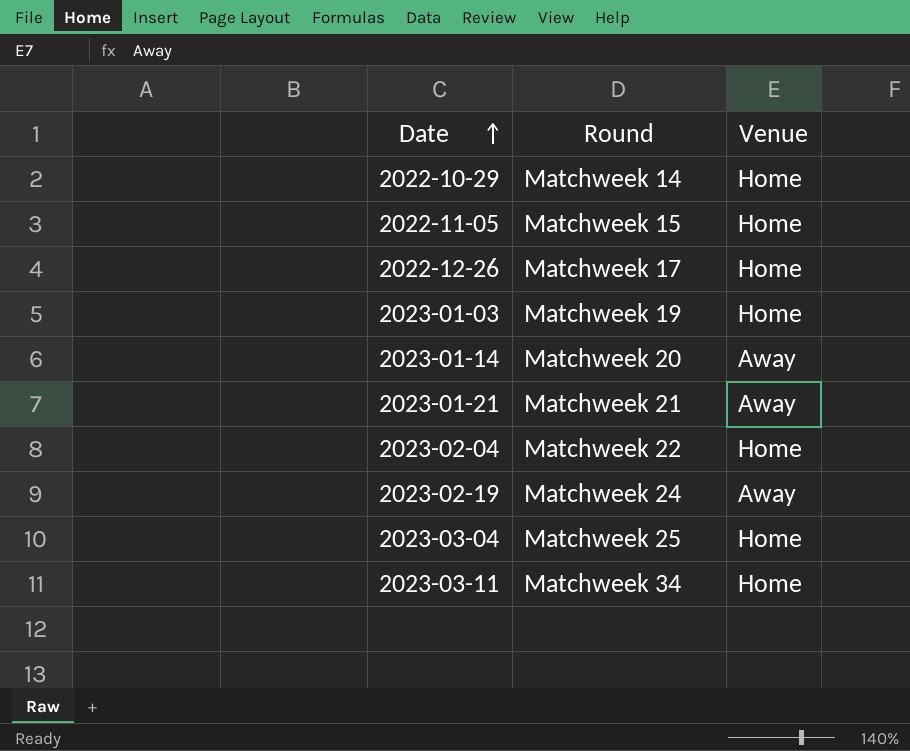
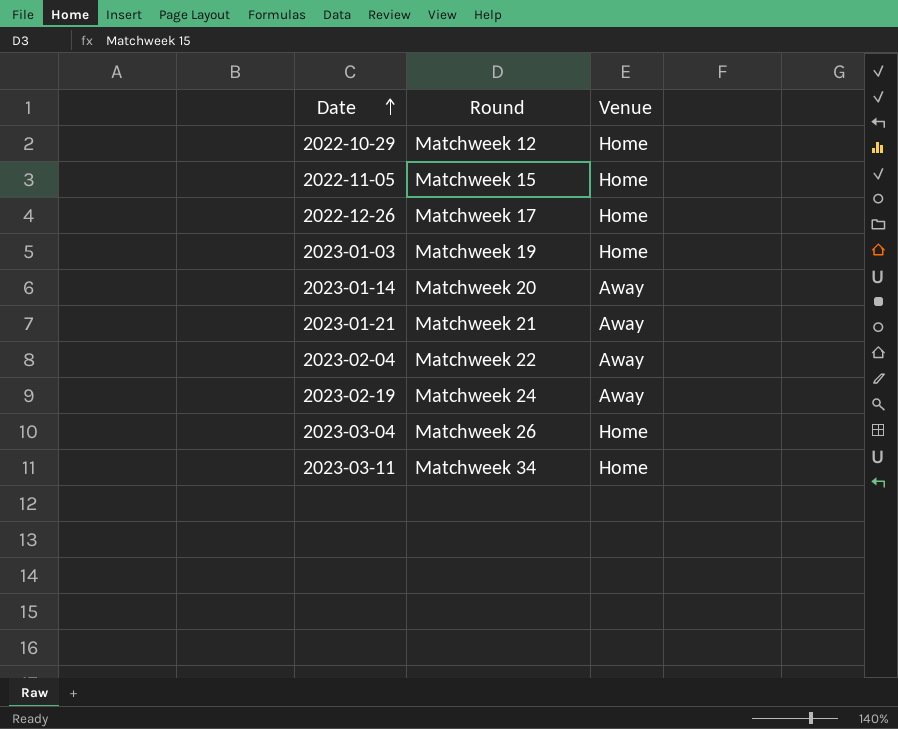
2022-10-29 | Round: Matchweek 14 -> Matchweek 12
2023-02-04 | Venue: Home -> Away
2023-03-04 | Round: Matchweek 25 -> Matchweek 26

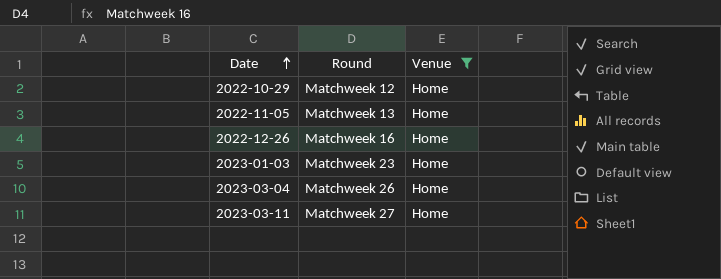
filter: none -> Venue = Home
2022-11-05 | Round: Matchweek 15 -> Matchweek 13
2022-12-26 | Round: Matchweek 17 -> Matchweek 16
2023-01-03 | Round: Matchweek 19 -> Matchweek 23
2023-03-11 | Round: Matchweek 34 -> Matchweek 27

